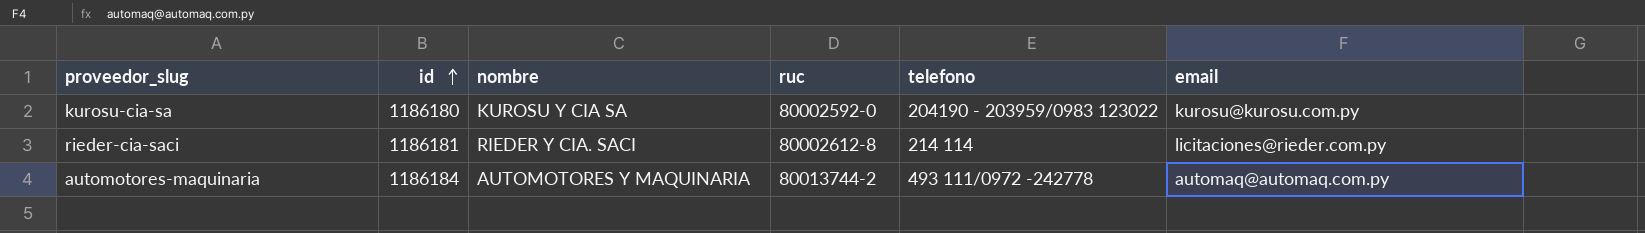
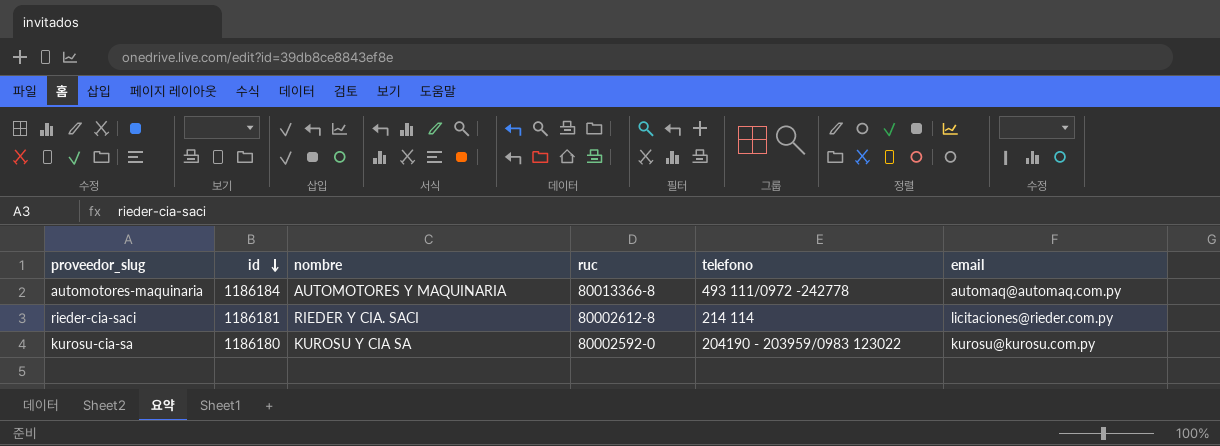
row order: id ascending -> id descending
automotores-maquinaria | ruc: 80013744-2 -> 80013366-8

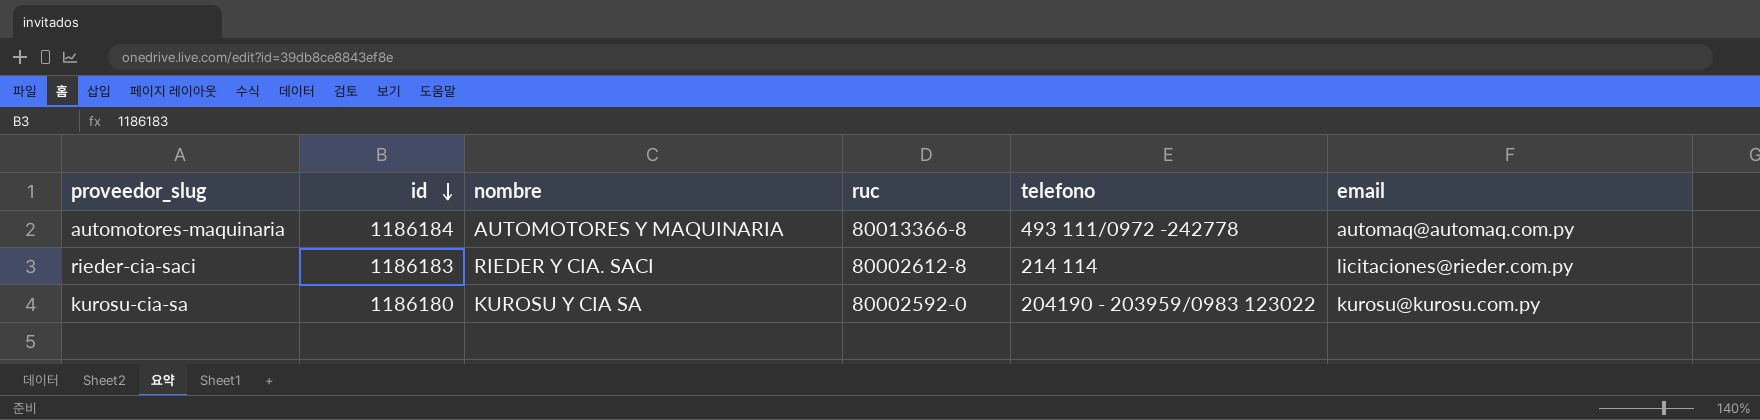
rieder-cia-saci | id: 1186181 -> 1186183

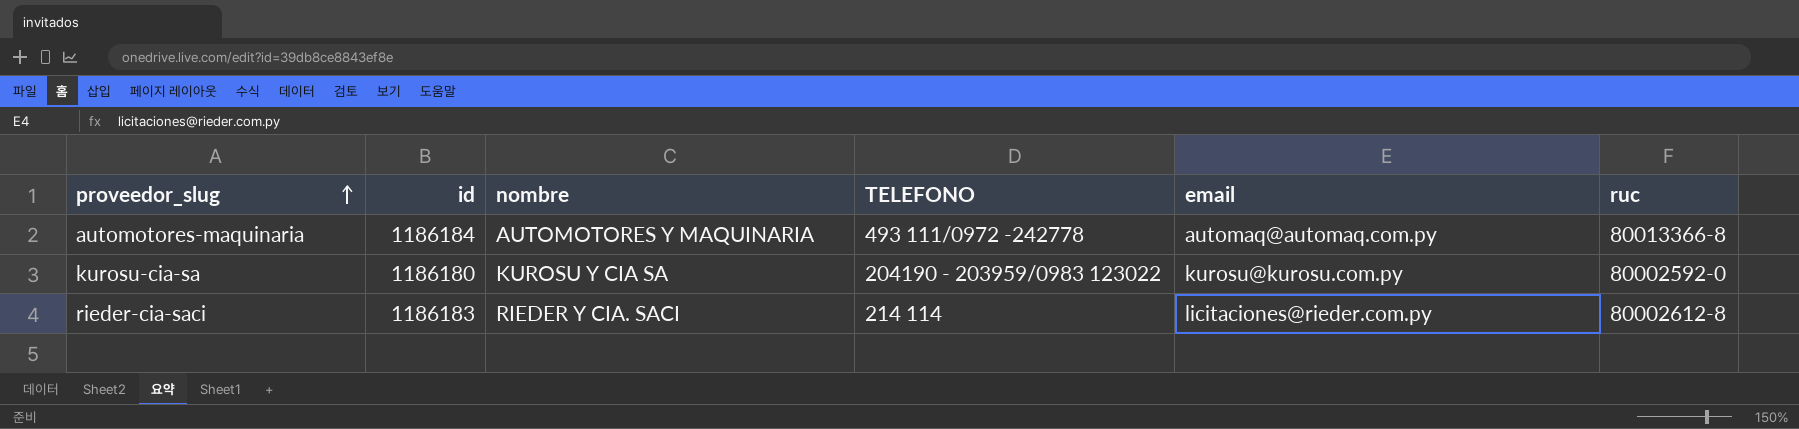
row order: id descending -> proveedor_slug ascending
column name: telefono -> TELEFONO
column ruc | position: 4 -> 6

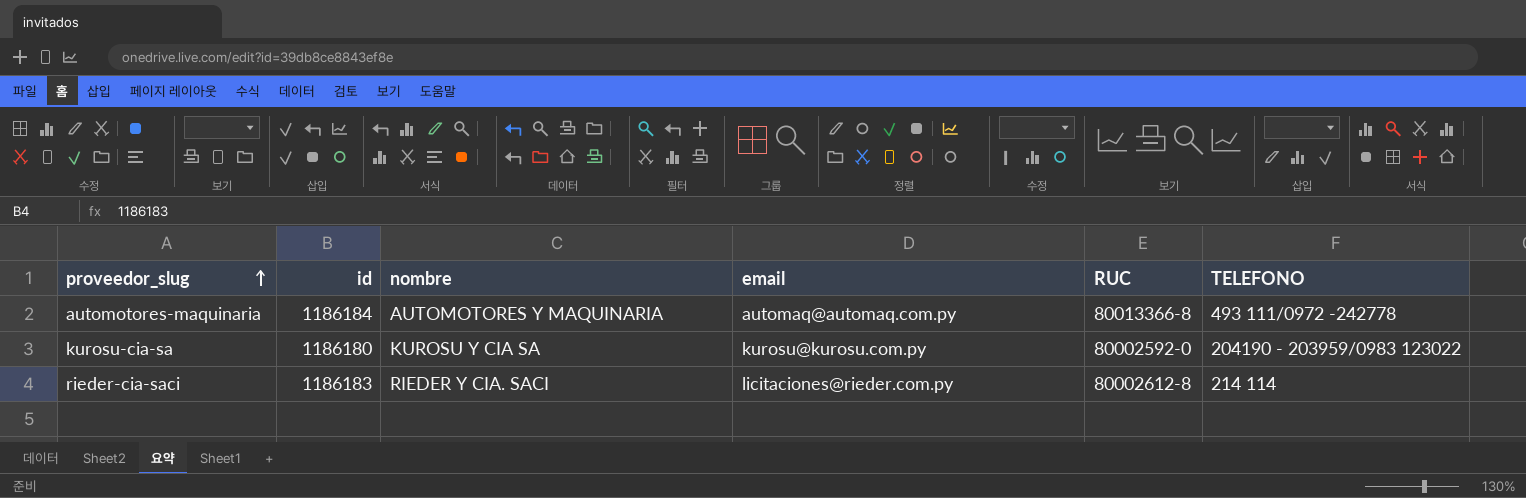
column name: ruc -> RUC
column TELEFONO | position: 4 -> 6

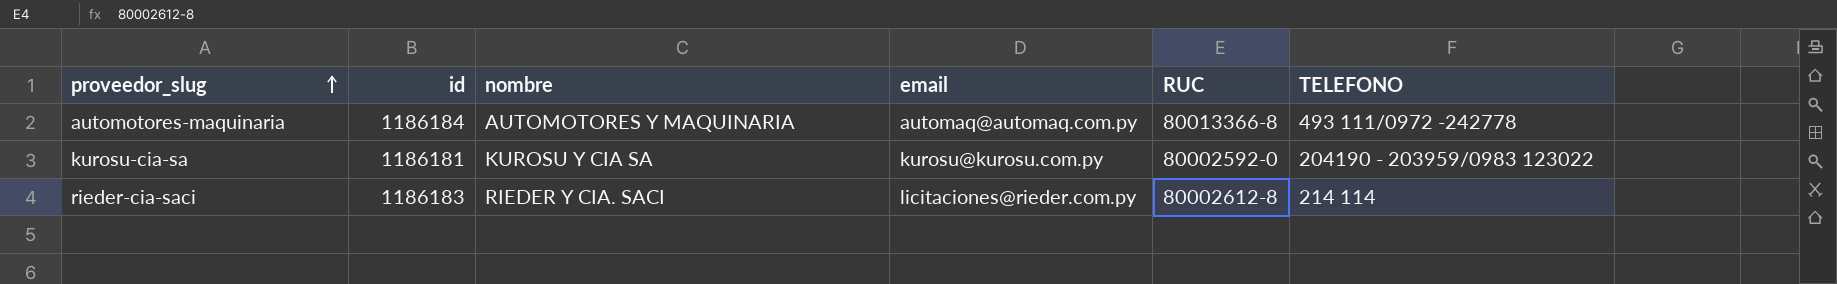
kurosu-cia-sa | id: 1186180 -> 1186181

